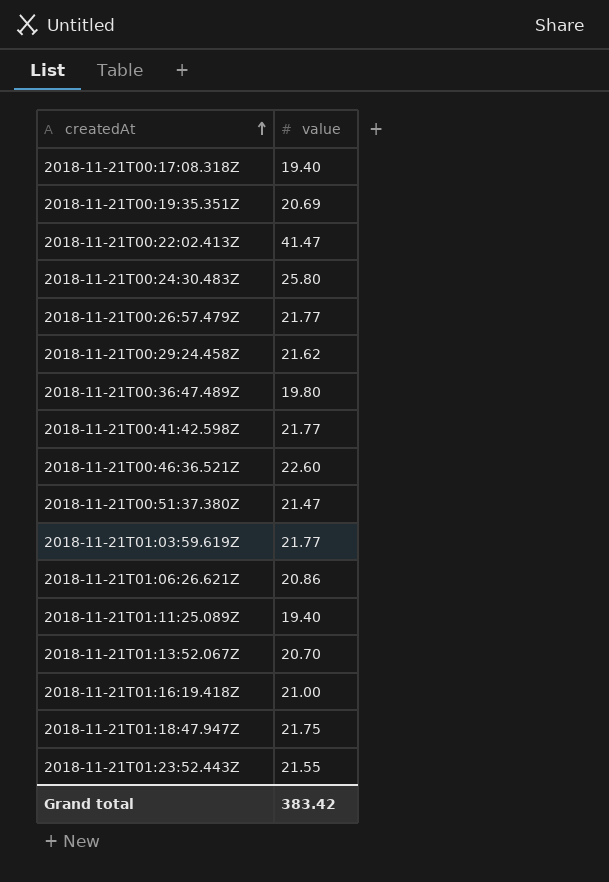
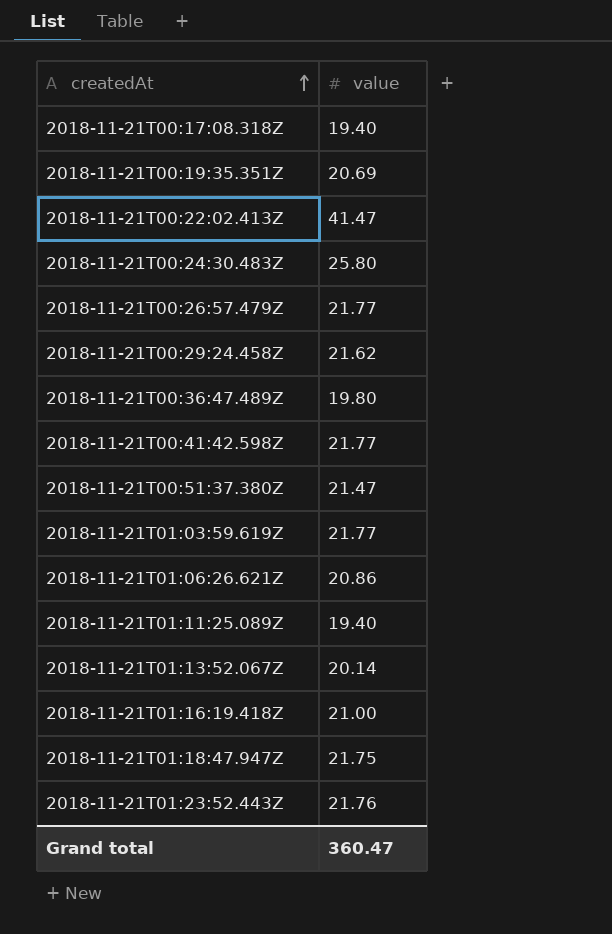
row 2018-11-21T00:46:36.521Z: 22.60 -> none
2018-11-21T01:13:52.067Z | value: 20.70 -> 20.14
2018-11-21T01:23:52.443Z | value: 21.55 -> 21.76
Grand total | value: 383.42 -> 360.47

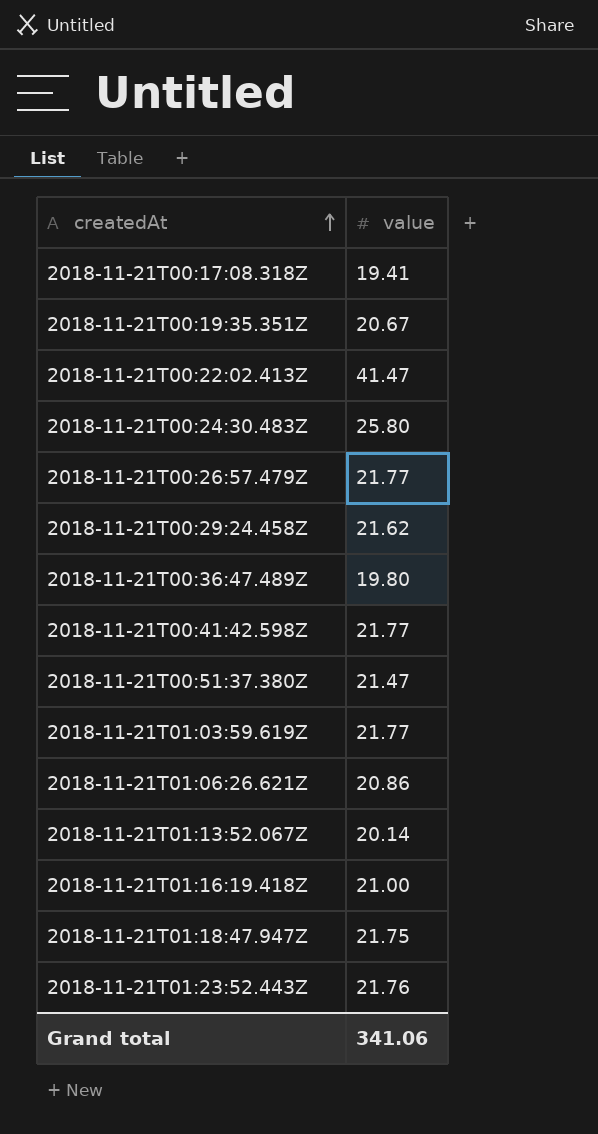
row 2018-11-21T01:11:25.089Z: 19.40 -> none
2018-11-21T00:17:08.318Z | value: 19.40 -> 19.41
2018-11-21T00:19:35.351Z | value: 20.69 -> 20.67
Grand total | value: 360.47 -> 341.06

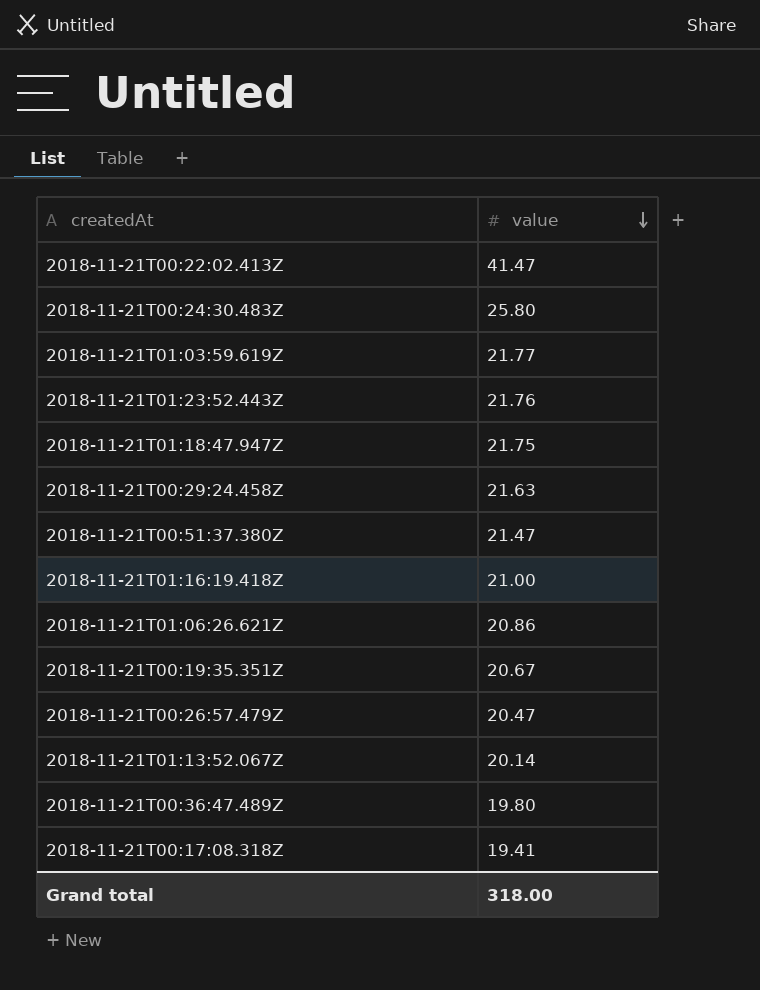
row order: createdAt ascending -> value descending
row 2018-11-21T00:41:42.598Z: 21.77 -> none
2018-11-21T00:29:24.458Z | value: 21.62 -> 21.63
2018-11-21T00:26:57.479Z | value: 21.77 -> 20.47
Grand total | value: 341.06 -> 318.00

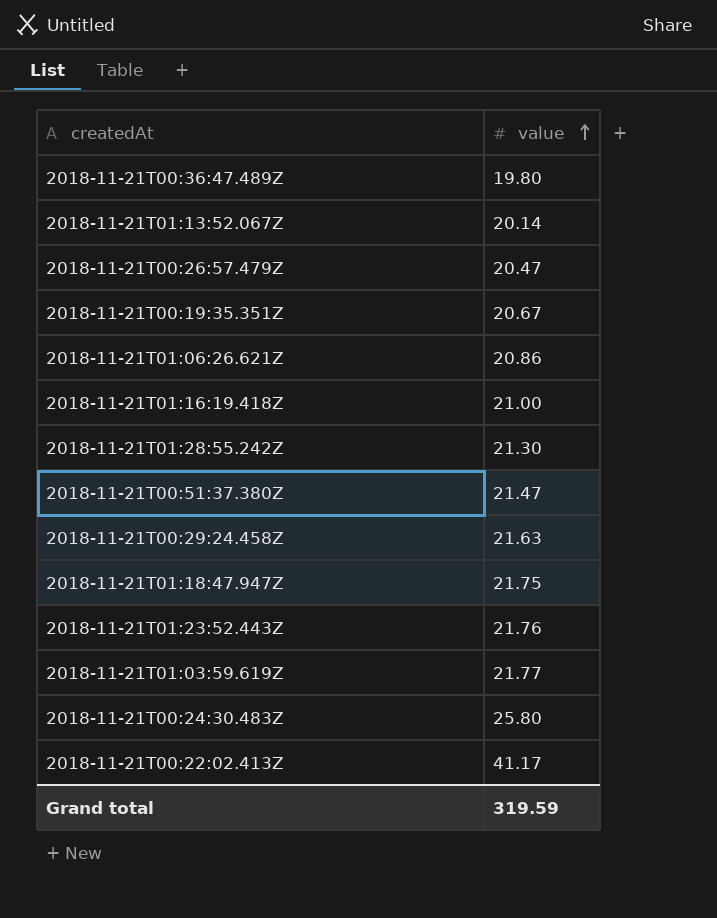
row order: value descending -> value ascending
row 2018-11-21T00:17:08.318Z: 19.41 -> none
row 2018-11-21T01:28:55.242Z: none -> 21.30
2018-11-21T00:22:02.413Z | value: 41.47 -> 41.17
Grand total | value: 318.00 -> 319.59

